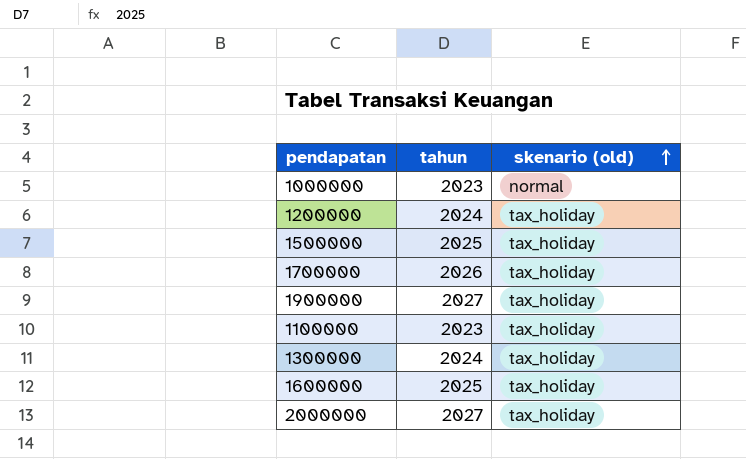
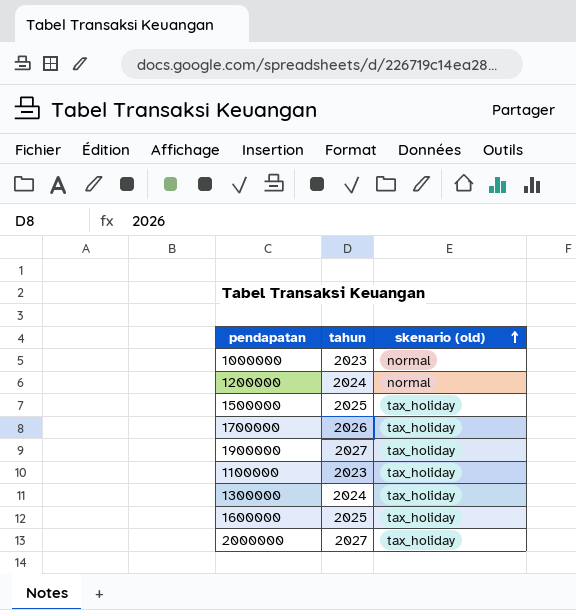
1200000 | skenario (old): tax_holiday -> normal

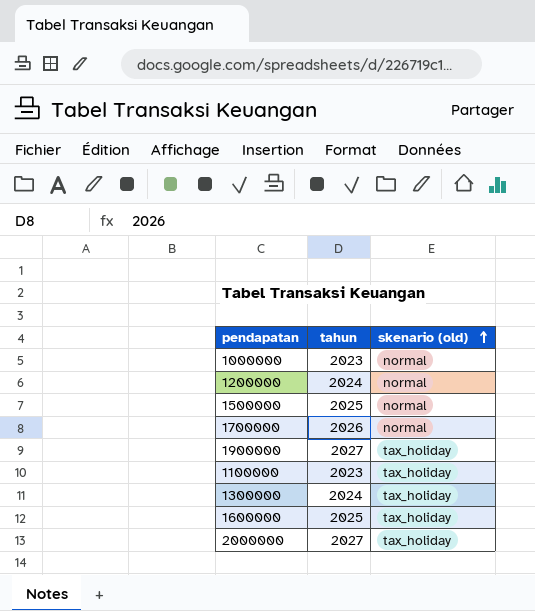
1500000 | skenario (old): tax_holiday -> normal
1700000 | skenario (old): tax_holiday -> normal

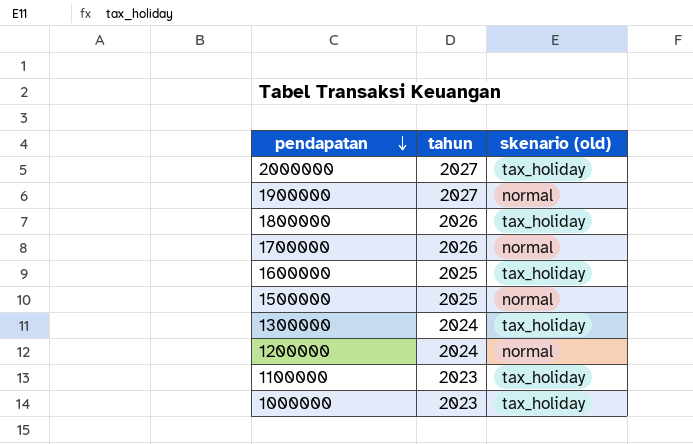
row order: skenario (old) ascending -> pendapatan descending
1900000 | skenario (old): tax_holiday -> normal
row 1800000: none -> 2026 | tax_holiday
1000000 | skenario (old): normal -> tax_holiday

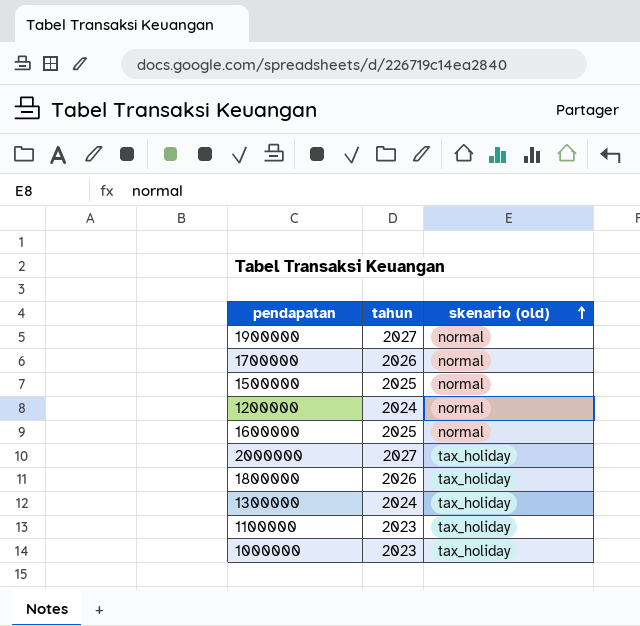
row order: pendapatan descending -> skenario (old) ascending
1600000 | skenario (old): tax_holiday -> normal

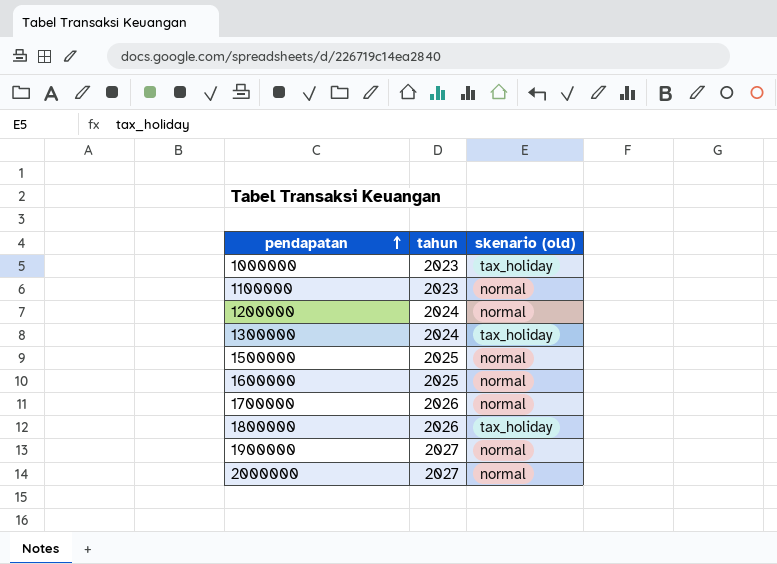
row order: skenario (old) ascending -> pendapatan ascending
1100000 | skenario (old): tax_holiday -> normal
2000000 | skenario (old): tax_holiday -> normal

